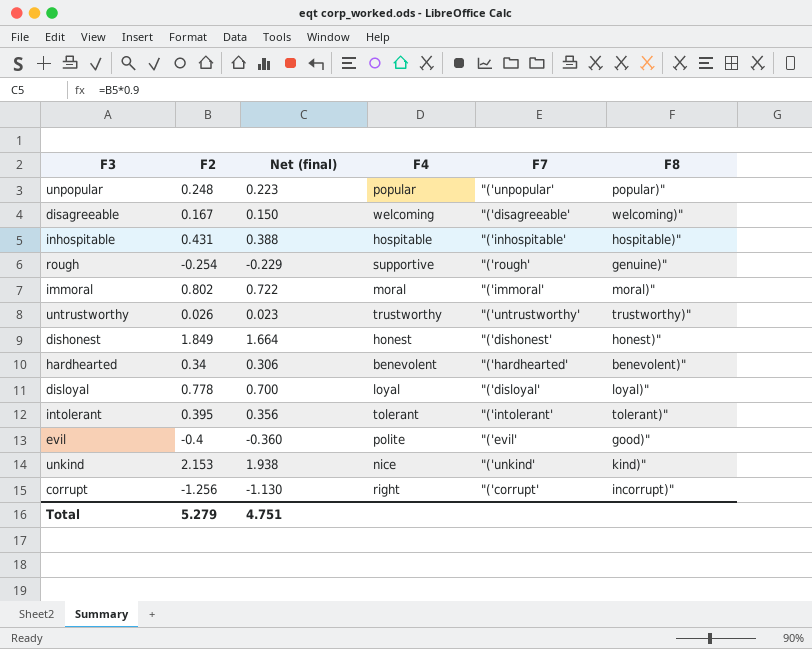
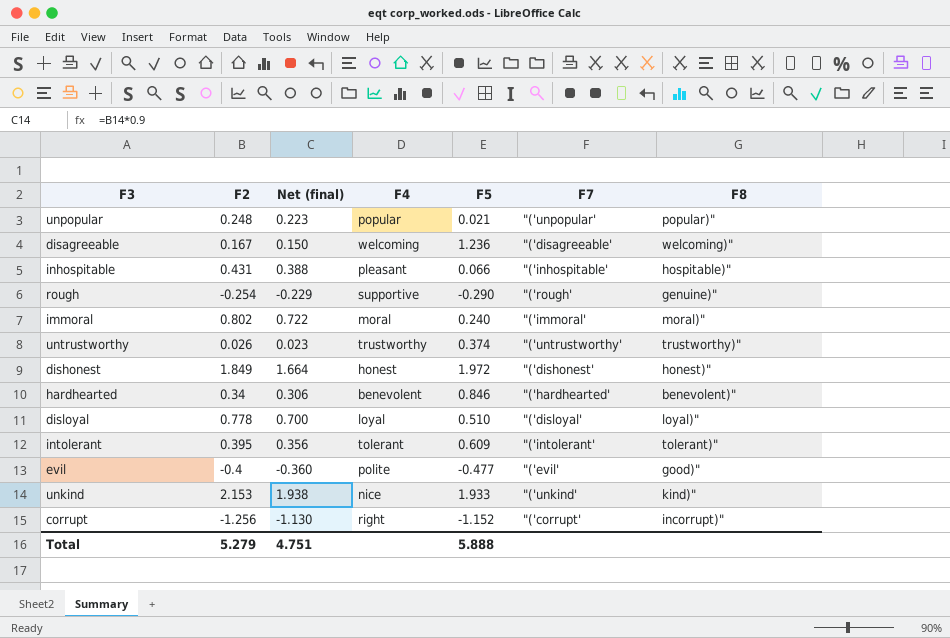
column F5 | position: none -> 5
inhospitable | F4: hospitable -> pleasant

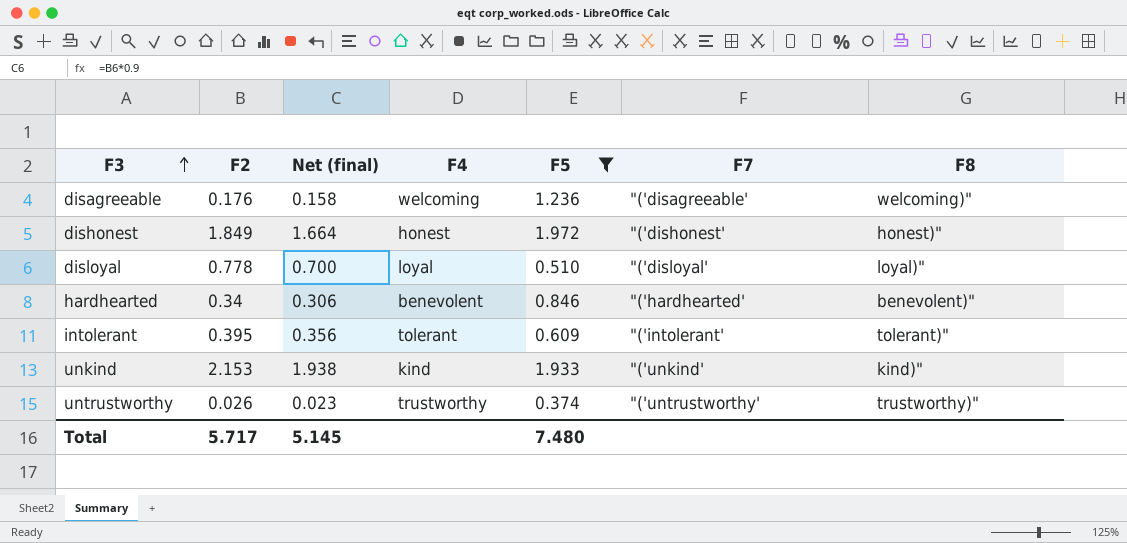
filter: none -> F5 >= 0.374
row order: none -> F3 ascending
disagreeable | F2: 0.167 -> 0.176
disagreeable | Net (final): 0.150 -> 0.158
unkind | F4: nice -> kind
Total | F2: 5.279 -> 5.717
Total | Net (final): 4.751 -> 5.145
Total | F5: 5.888 -> 7.480

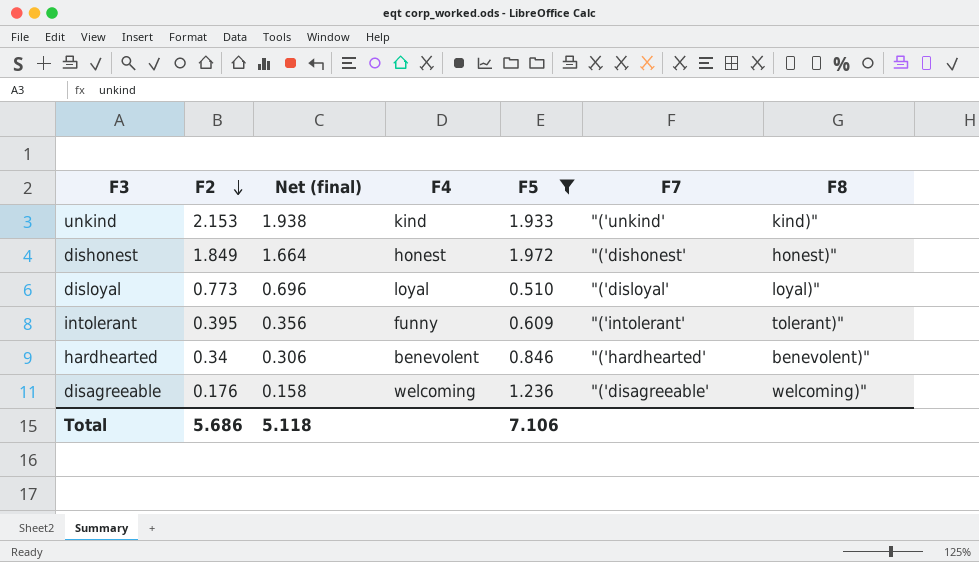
row order: F3 ascending -> F2 descending
row untrustworthy: 0.026 | 0.023 | trustworthy | 0.374 | "('untrustworthy' | trustworthy)" -> none
disloyal | F2: 0.778 -> 0.773
disloyal | Net (final): 0.700 -> 0.696
intolerant | F4: tolerant -> funny
Total | F2: 5.717 -> 5.686
Total | Net (final): 5.145 -> 5.118
Total | F5: 7.480 -> 7.106

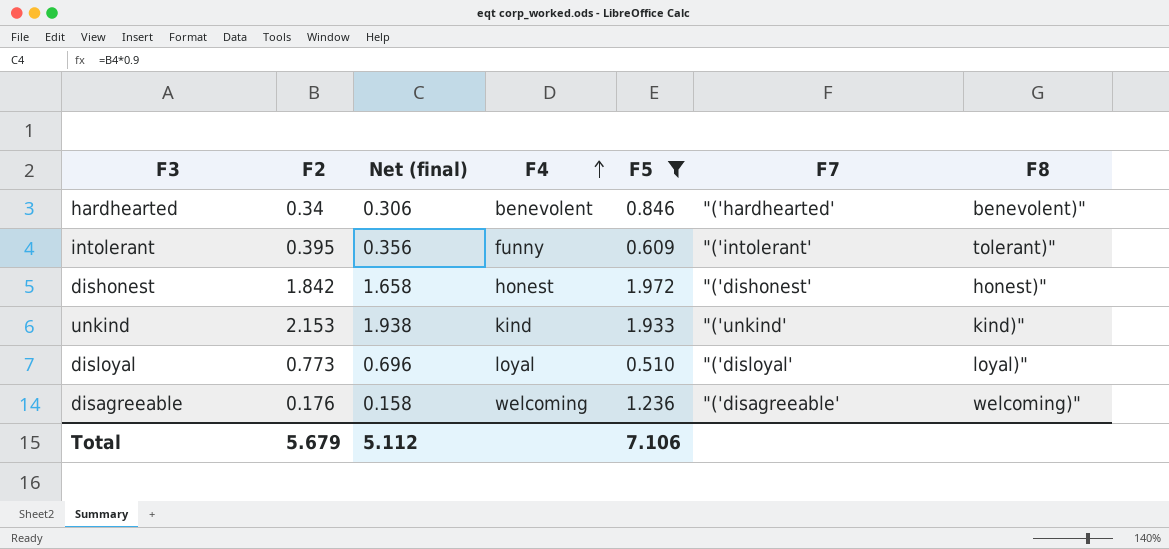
row order: F2 descending -> F4 ascending
dishonest | F2: 1.849 -> 1.842
dishonest | Net (final): 1.664 -> 1.658
Total | F2: 5.686 -> 5.679
Total | Net (final): 5.118 -> 5.112

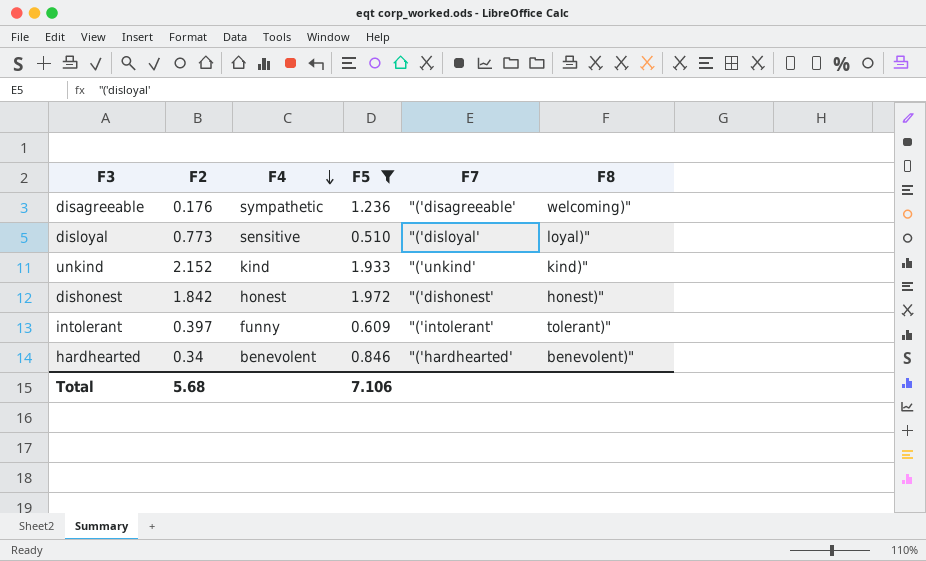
row order: F4 ascending -> F4 descending
column Net (final) | formula: [F2] * 0.9 -> none
disagreeable | F4: welcoming -> sympathetic
disloyal | F4: loyal -> sensitive
unkind | F2: 2.153 -> 2.152
intolerant | F2: 0.395 -> 0.397
Total | F2: 5.679 -> 5.68

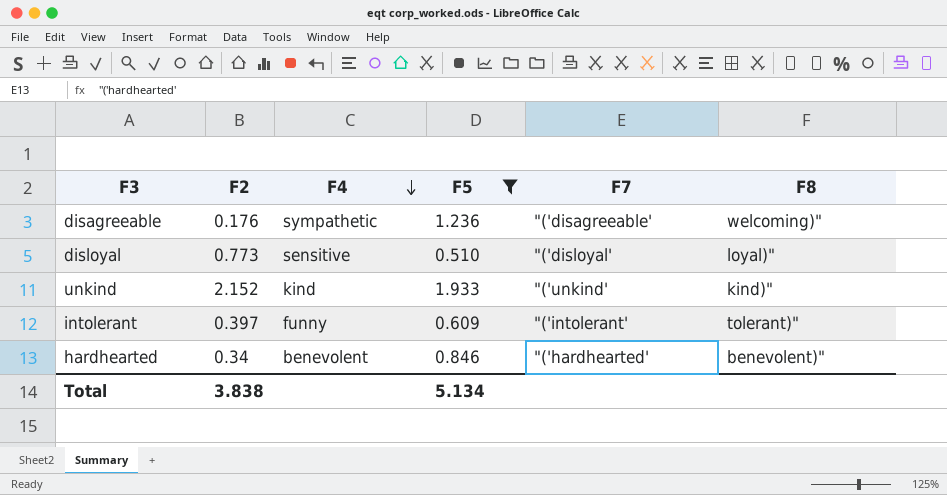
row dishonest: 1.842 | honest | 1.972 | "('dishonest' | honest)" -> none
Total | F2: 5.68 -> 3.838
Total | F5: 7.106 -> 5.134

